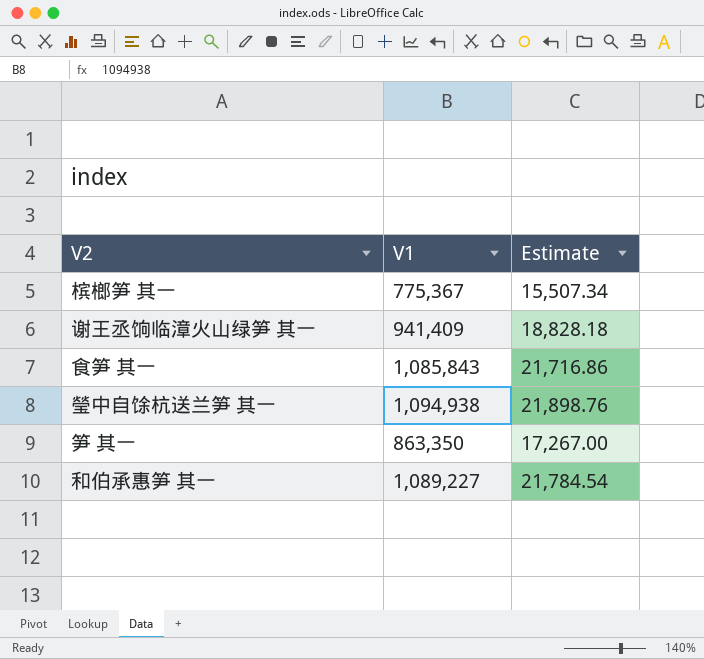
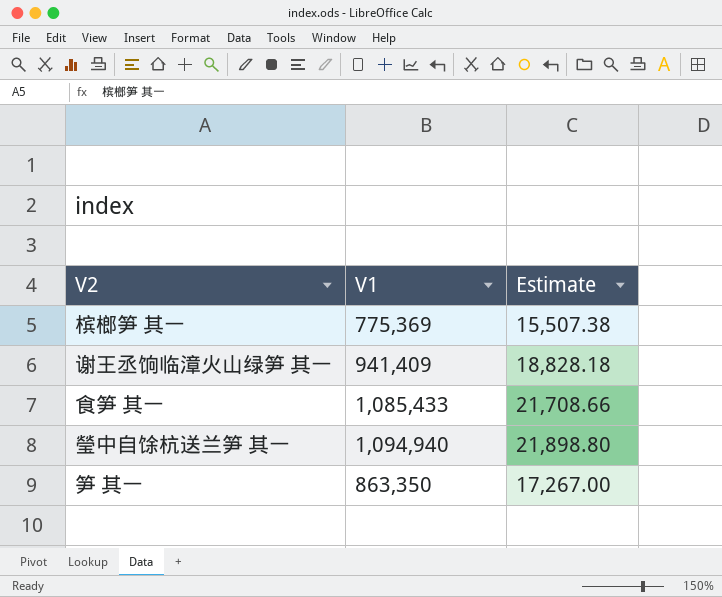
row 和伯承惠笋 其一: 1,089,227 | 21,784.54 -> none
槟榔笋 其一 | V1: 775,367 -> 775,369
槟榔笋 其一 | Estimate: 15,507.34 -> 15,507.38
食笋 其一 | V1: 1,085,843 -> 1,085,433
食笋 其一 | Estimate: 21,716.86 -> 21,708.66
瑩中自馀杭送兰笋 其一 | V1: 1,094,938 -> 1,094,940
瑩中自馀杭送兰笋 其一 | Estimate: 21,898.76 -> 21,898.80

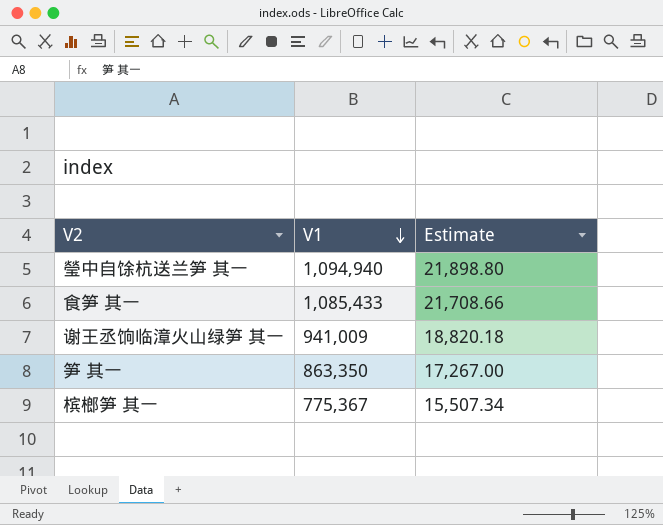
row order: none -> V1 descending
谢王丞饷临漳火山绿笋 其一 | V1: 941,409 -> 941,009
谢王丞饷临漳火山绿笋 其一 | Estimate: 18,828.18 -> 18,820.18
槟榔笋 其一 | V1: 775,369 -> 775,367
槟榔笋 其一 | Estimate: 15,507.38 -> 15,507.34

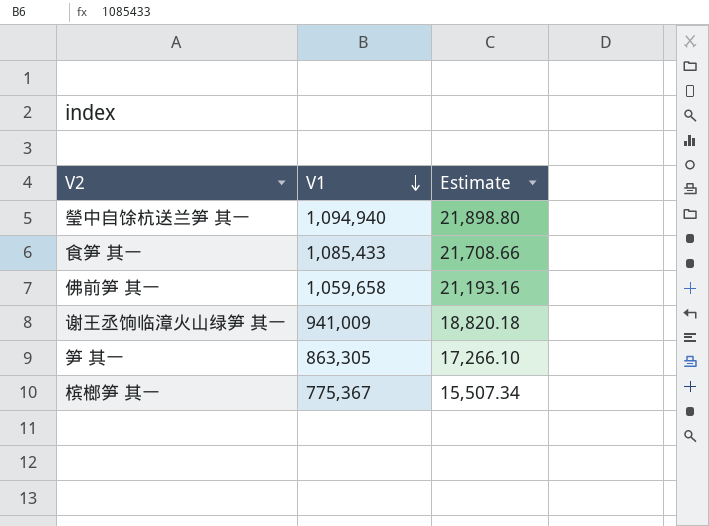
row 佛前笋 其一: none -> 1,059,658 | 21,193.16
笋 其一 | V1: 863,350 -> 863,305
笋 其一 | Estimate: 17,267.00 -> 17,266.10

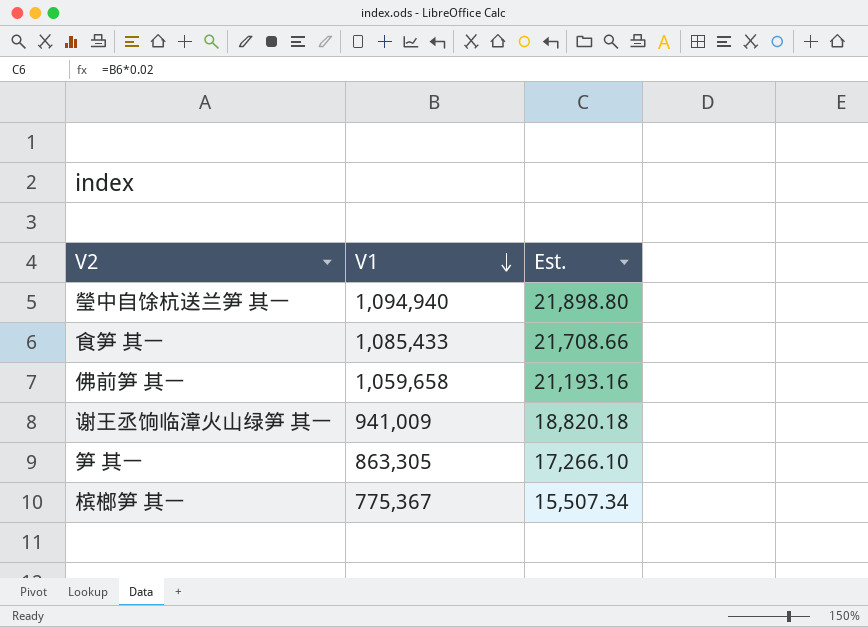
column name: Estimate -> Est.

